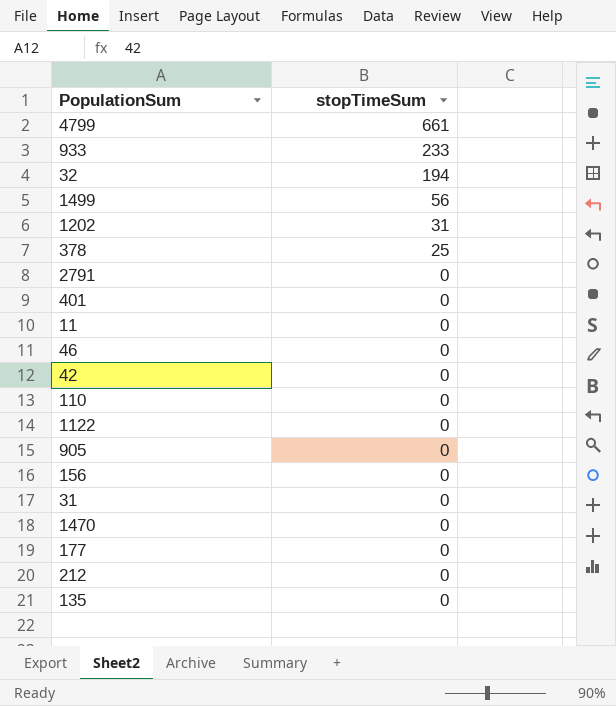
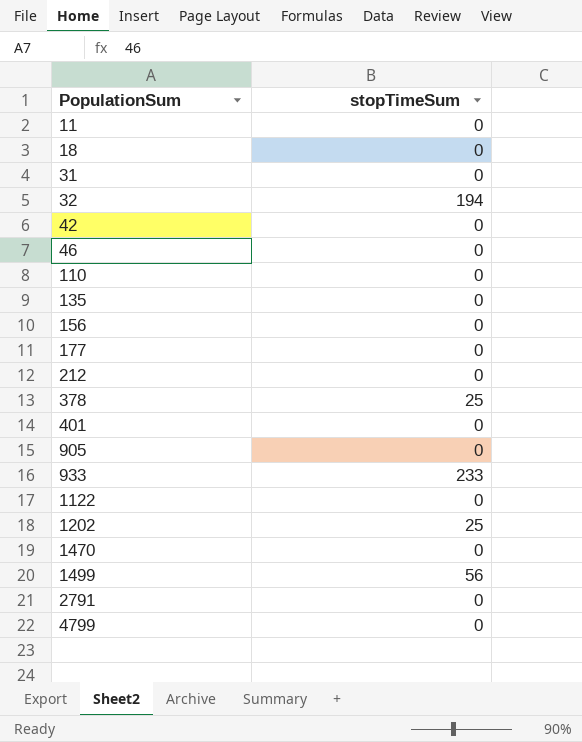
row order: stopTimeSum descending -> PopulationSum ascending
row 18: none -> 0
1202 | stopTimeSum: 31 -> 25
4799 | stopTimeSum: 661 -> 0

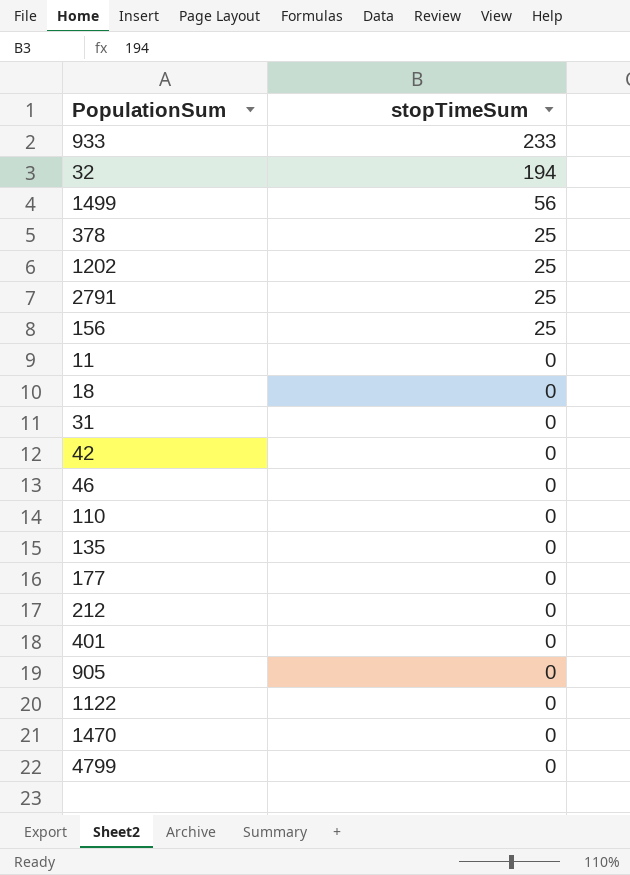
row order: PopulationSum ascending -> stopTimeSum descending
2791 | stopTimeSum: 0 -> 25
156 | stopTimeSum: 0 -> 25

